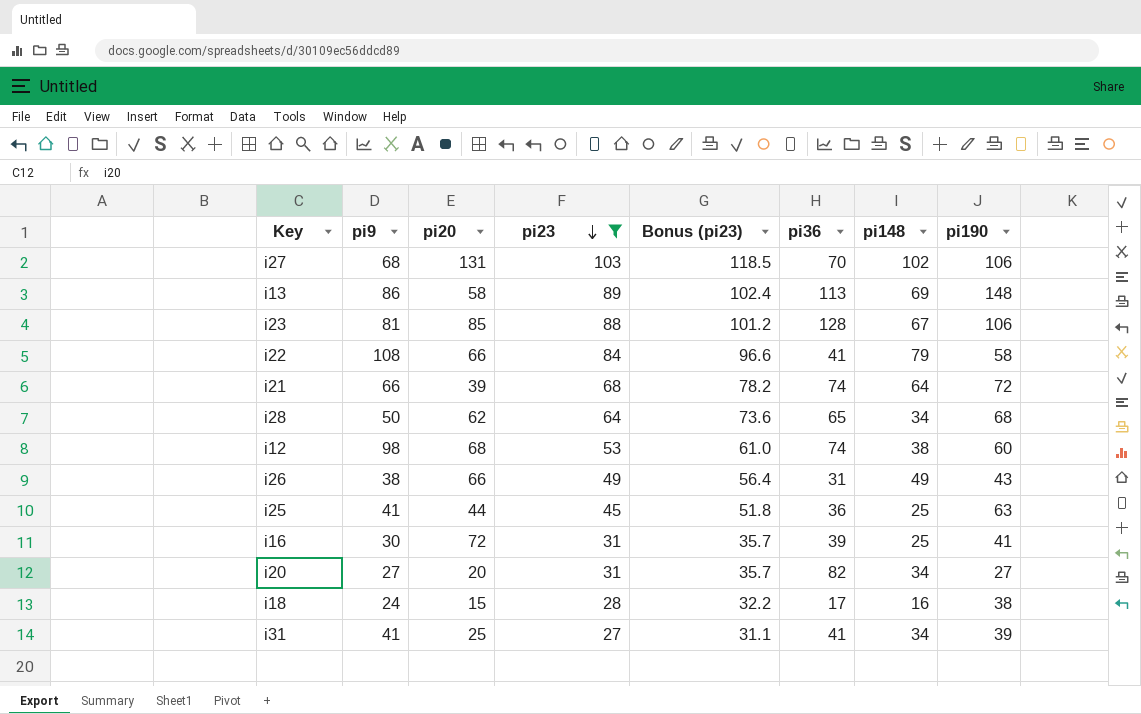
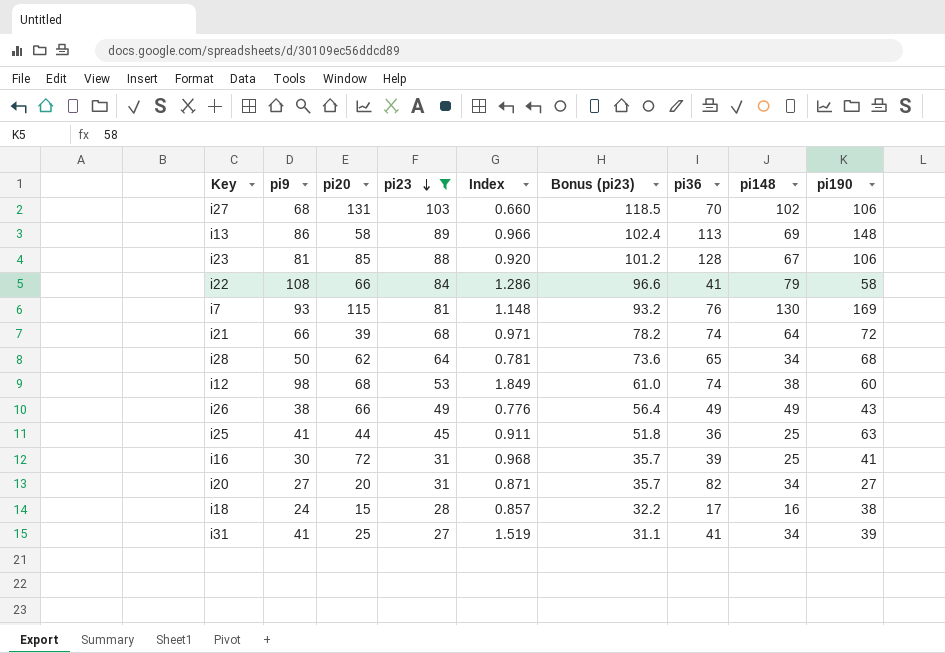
column Index | formula: none -> [pi9] / [pi23]
row i7: none -> 93 | 115 | 81 | 1.148 | 93.2 | 76 | 130 | 169
i26 | pi36: 31 -> 49

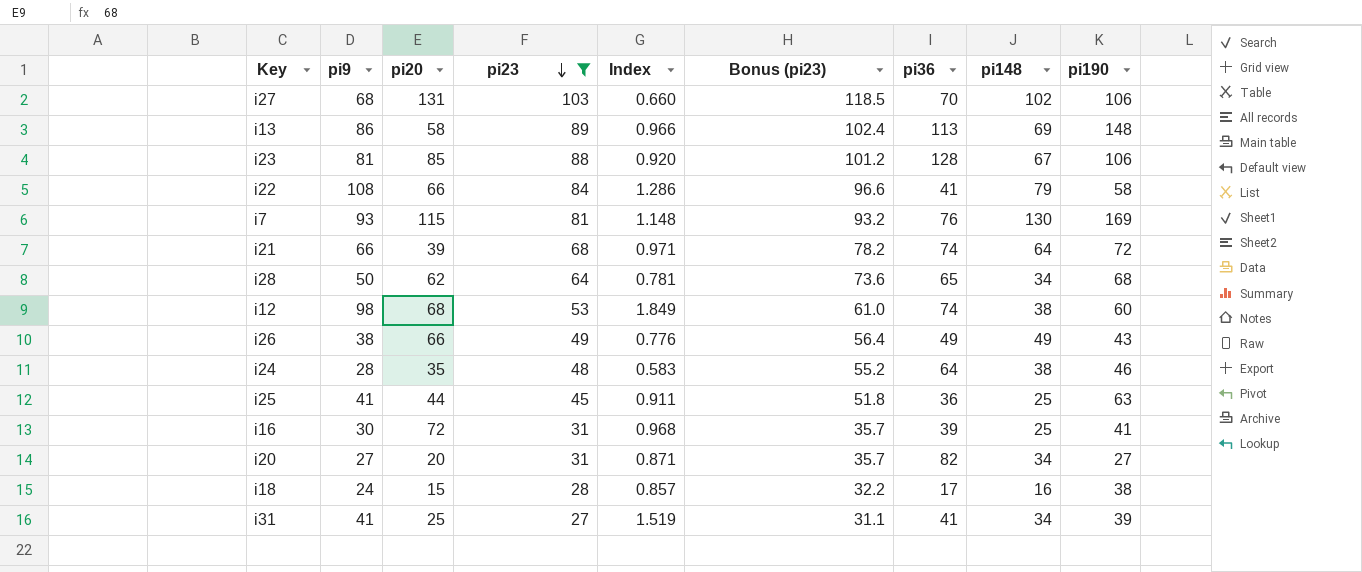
row i24: none -> 28 | 35 | 48 | 0.583 | 55.2 | 64 | 38 | 46

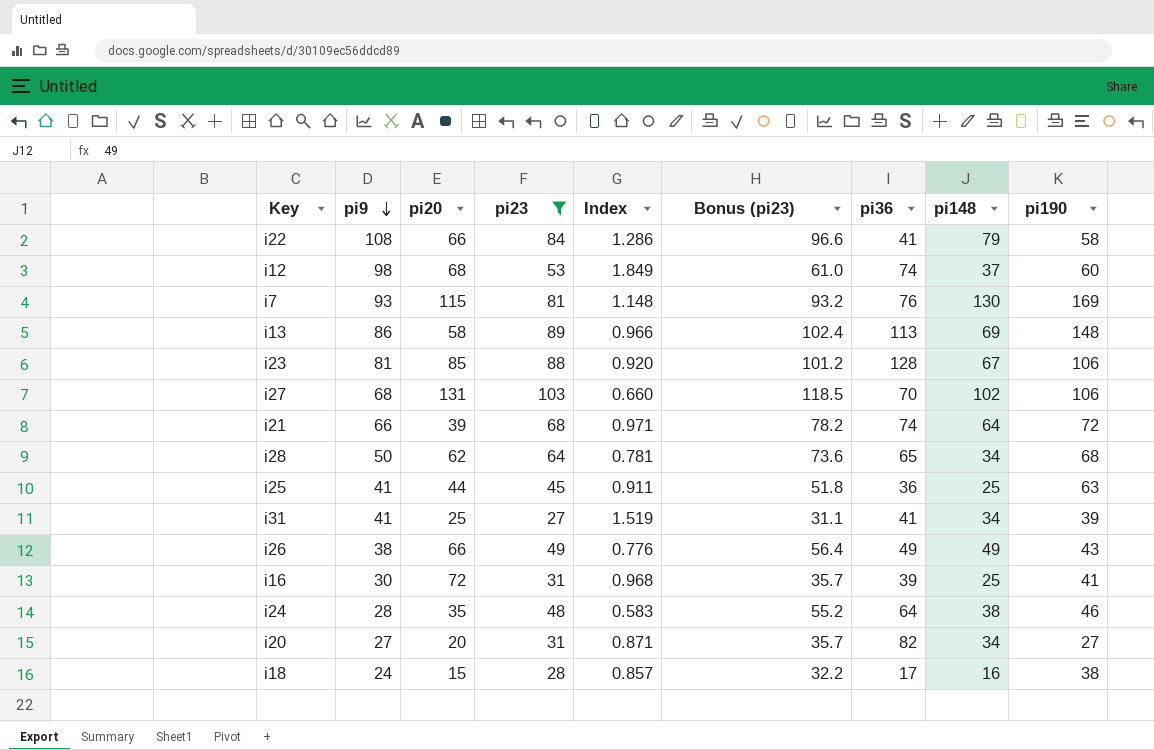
row order: pi23 descending -> pi9 descending
i12 | pi148: 38 -> 37

